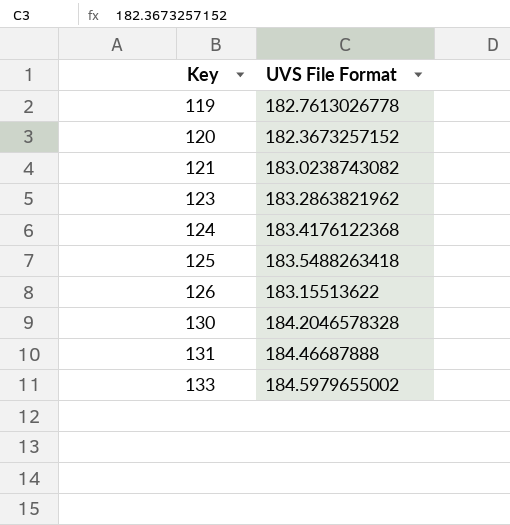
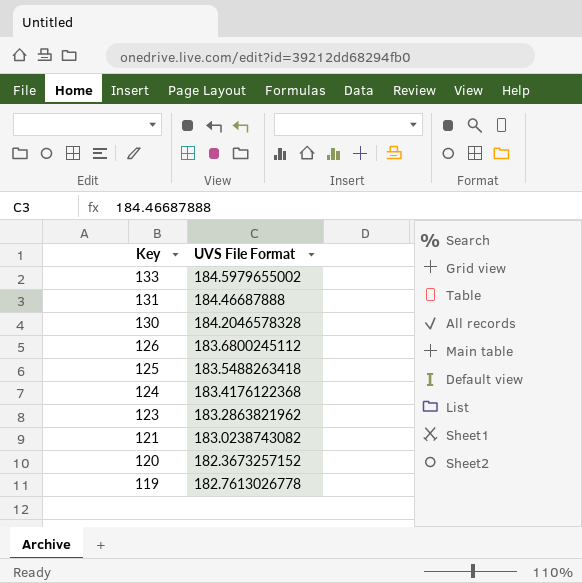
row order: Key ascending -> Key descending
126 | UVS File Format: 183.15513622 -> 183.6800245112

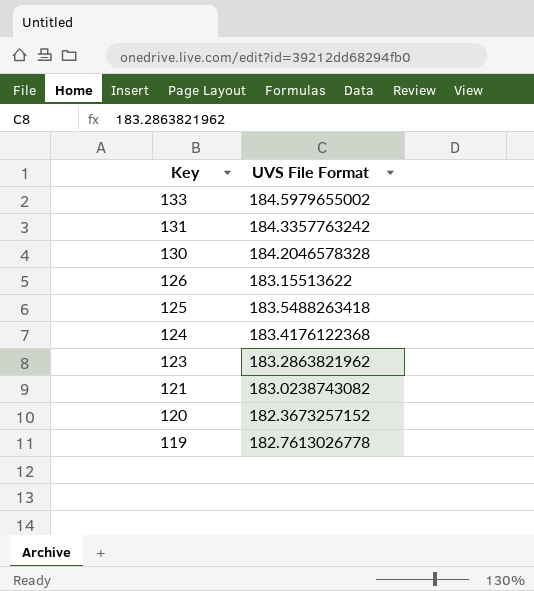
131 | UVS File Format: 184.46687888 -> 184.3357763242
126 | UVS File Format: 183.6800245112 -> 183.15513622

